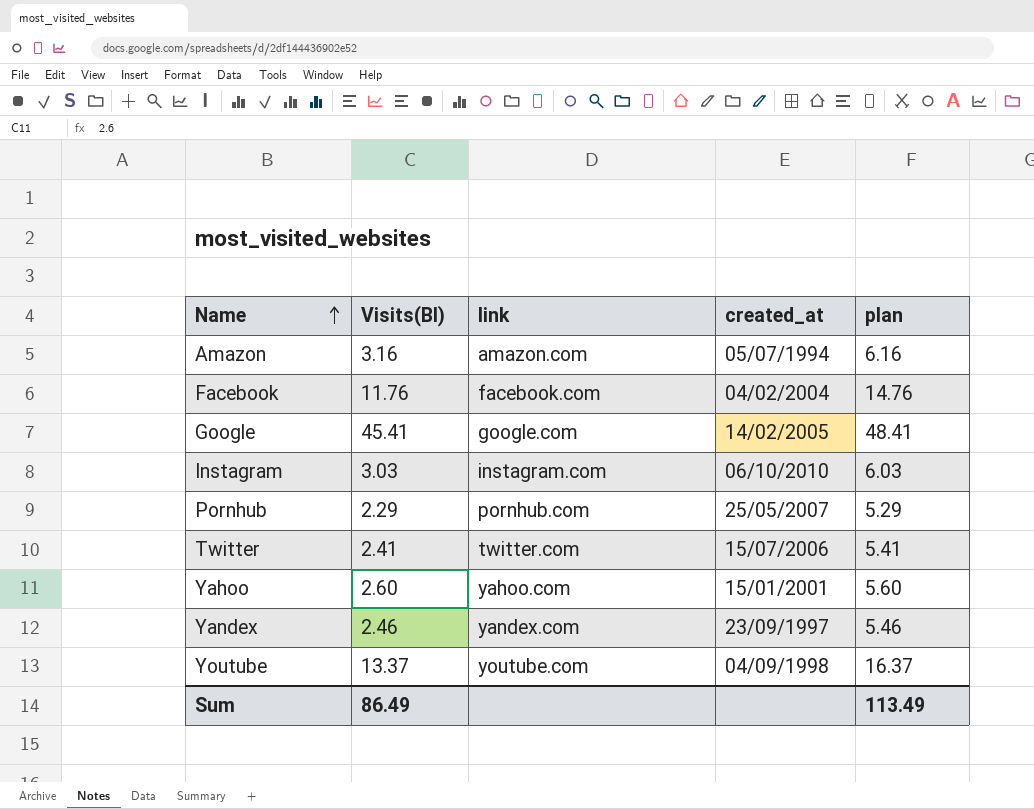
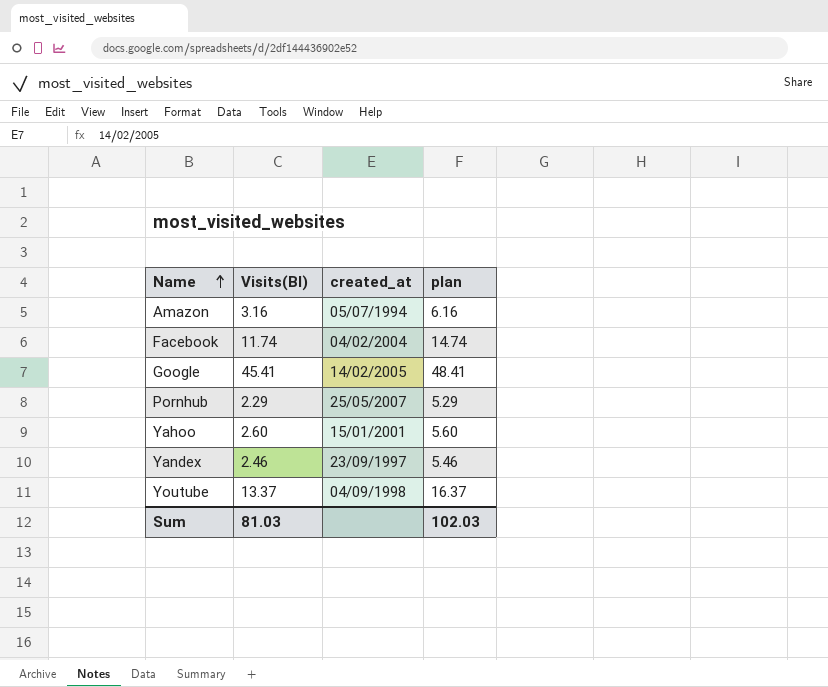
column link | position: 3 -> none
row Instagram: 3.03 | instagram.com | 06/10/2010 | 6.03 -> none
row Twitter: 2.41 | twitter.com | 15/07/2006 | 5.41 -> none
Facebook | Visits(BI): 11.76 -> 11.74
Facebook | plan: 14.76 -> 14.74
Sum | Visits(BI): 86.49 -> 81.03
Sum | plan: 113.49 -> 102.03

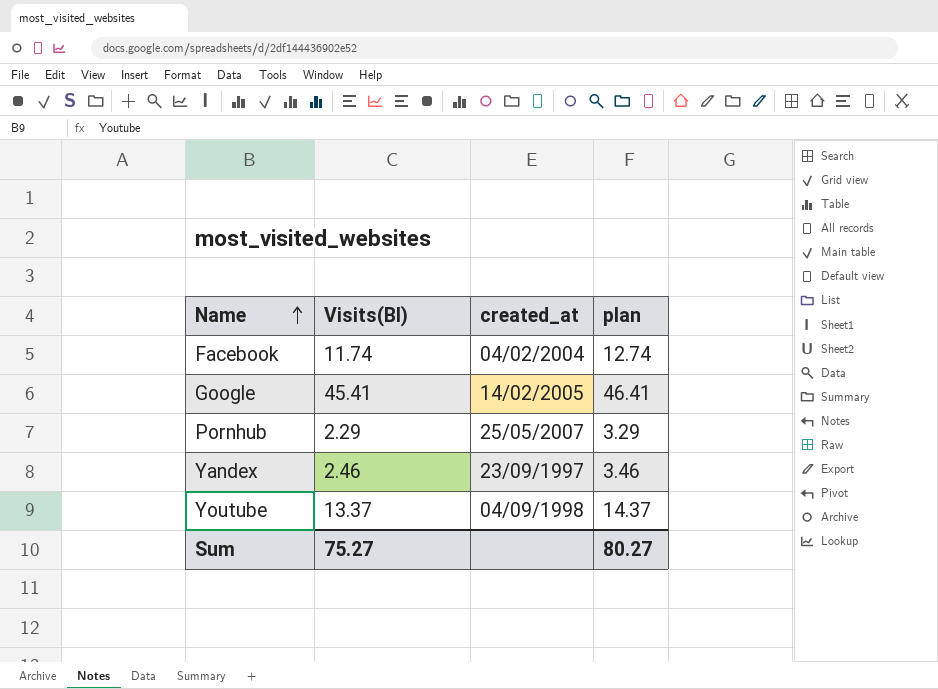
column plan | formula: [Visits(BI)] + 3 -> [Visits(BI)] + 1
row Amazon: 3.16 | 05/07/1994 | 6.16 -> none
row Yahoo: 2.60 | 15/01/2001 | 5.60 -> none
Sum | Visits(BI): 81.03 -> 75.27
Sum | plan: 102.03 -> 80.27

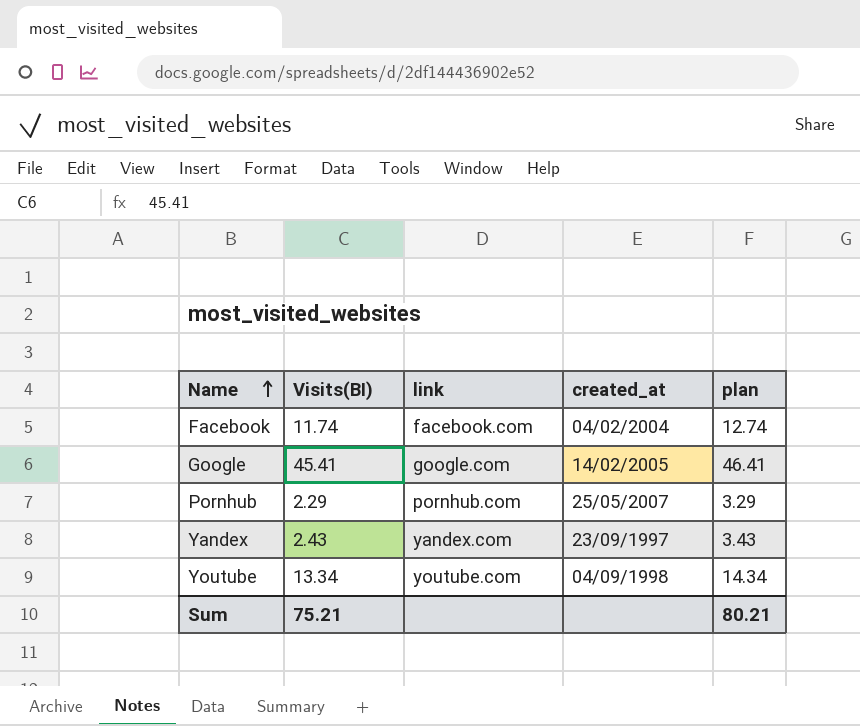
column link | position: none -> 3
Yandex | Visits(BI): 2.46 -> 2.43
Yandex | plan: 3.46 -> 3.43
Youtube | Visits(BI): 13.37 -> 13.34
Youtube | plan: 14.37 -> 14.34
Sum | Visits(BI): 75.27 -> 75.21
Sum | plan: 80.27 -> 80.21

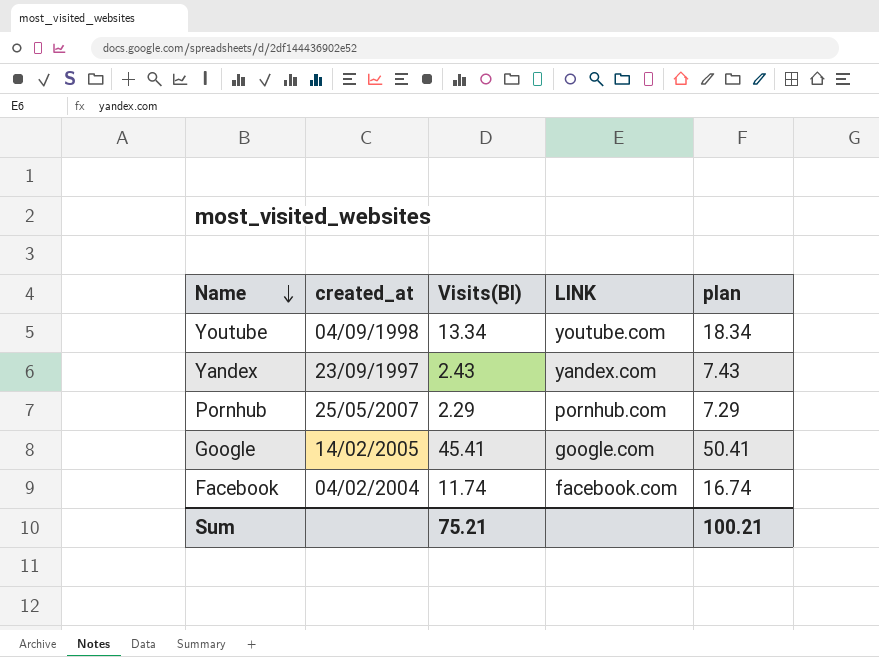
row order: Name ascending -> Name descending
column created_at | position: 4 -> 2
column name: link -> LINK
column plan | formula: [Visits(BI)] + 1 -> [Visits(BI)] + 5
Sum | plan: 80.21 -> 100.21

